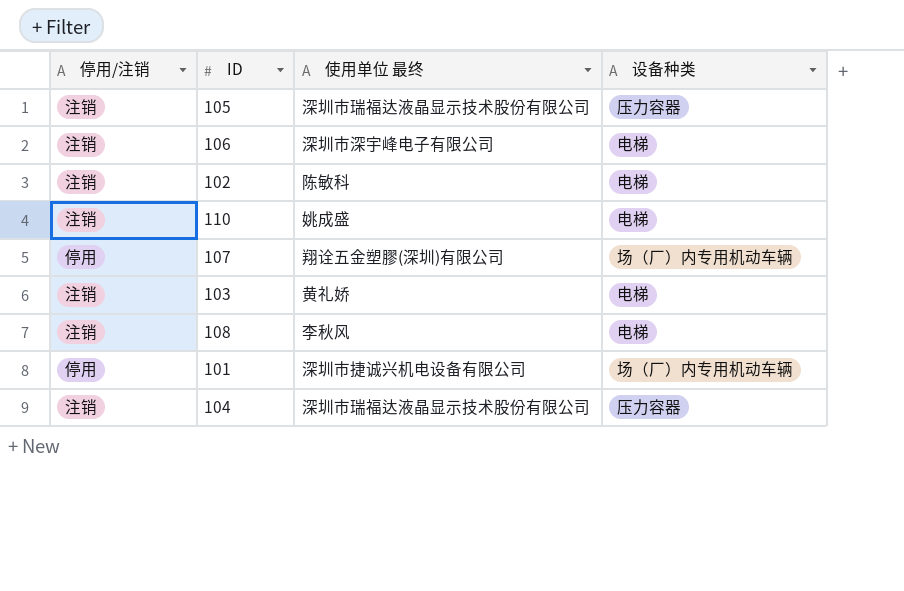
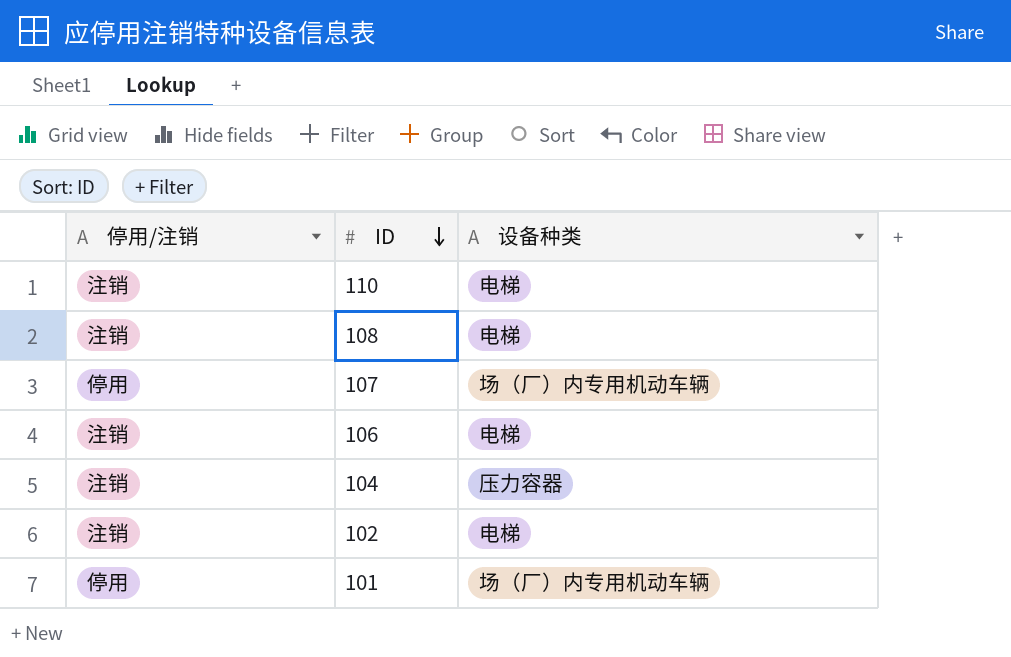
row order: none -> ID descending
column 使用单位 最终 | position: 3 -> none
row 105: 注销 | 深圳市瑞福达液晶显示技术股份有限公司 | 压力容器 -> none
row 103: 注销 | 黄礼娇 | 电梯 -> none

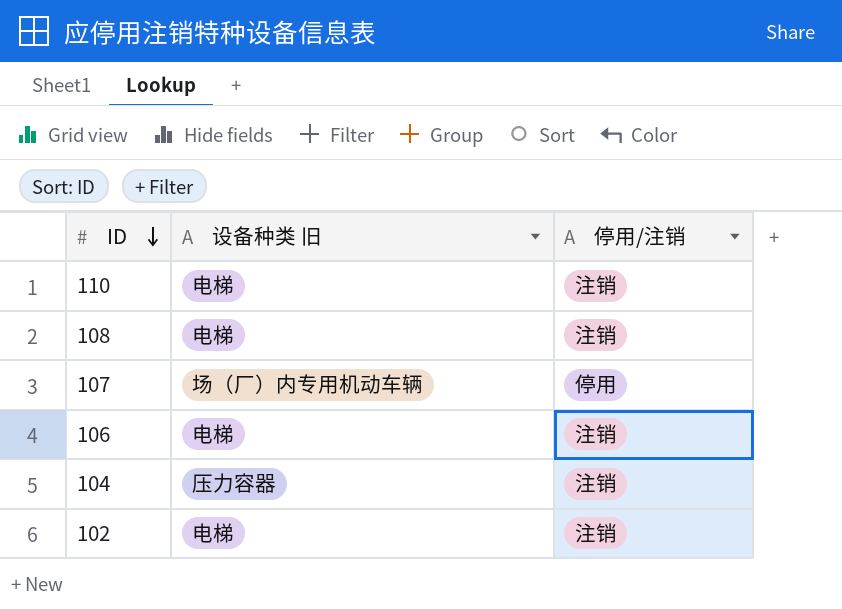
column name: 设备种类 -> 设备种类 旧
column 停用/注销 | position: 1 -> 3
row 101: 停用 | 场（厂）内专用机动车辆 -> none

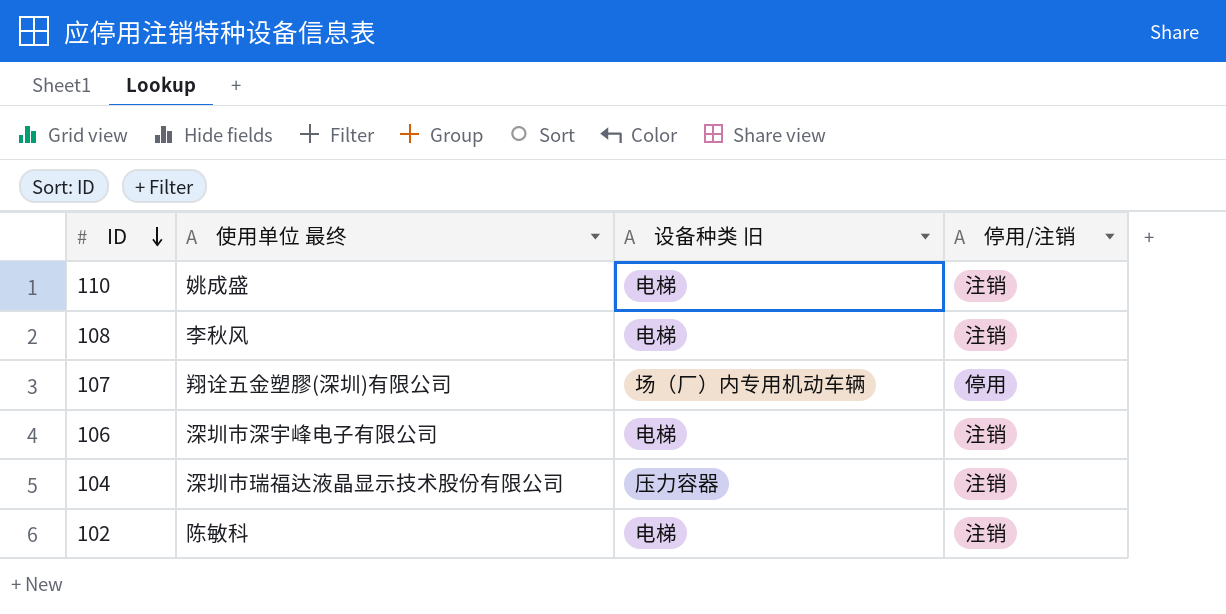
column 使用单位 最终 | position: none -> 2

